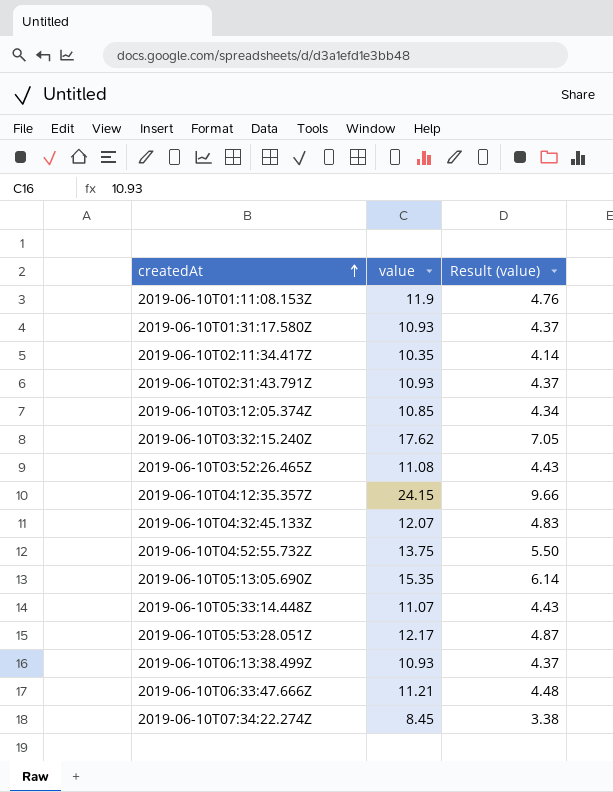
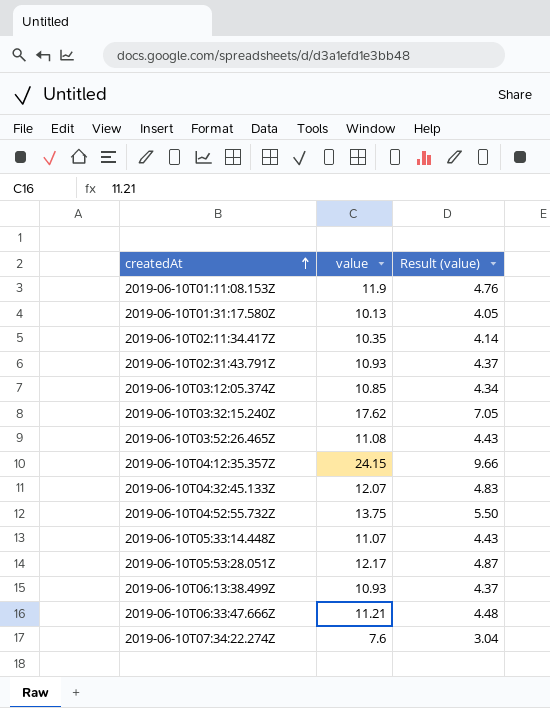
row 2019-06-10T05:13:05.690Z: 15.35 | 6.14 -> none
2019-06-10T01:31:17.580Z | value: 10.93 -> 10.13
2019-06-10T01:31:17.580Z | Result (value): 4.37 -> 4.05
2019-06-10T07:34:22.274Z | value: 8.45 -> 7.6
2019-06-10T07:34:22.274Z | Result (value): 3.38 -> 3.04

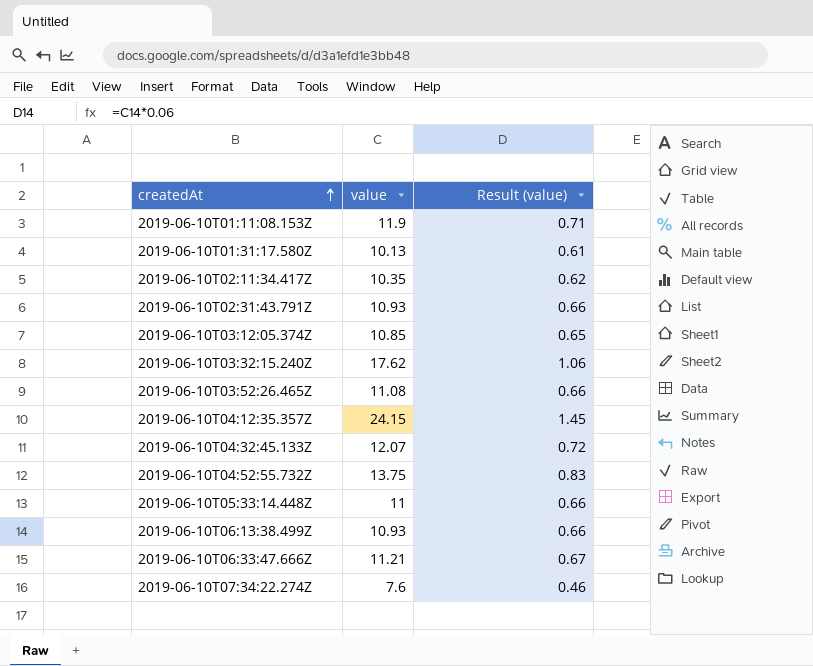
column Result (value) | formula: [value] * 0.4 -> [value] * 0.06
row 2019-06-10T05:53:28.051Z: 12.17 | 4.87 -> none
2019-06-10T05:33:14.448Z | value: 11.07 -> 11

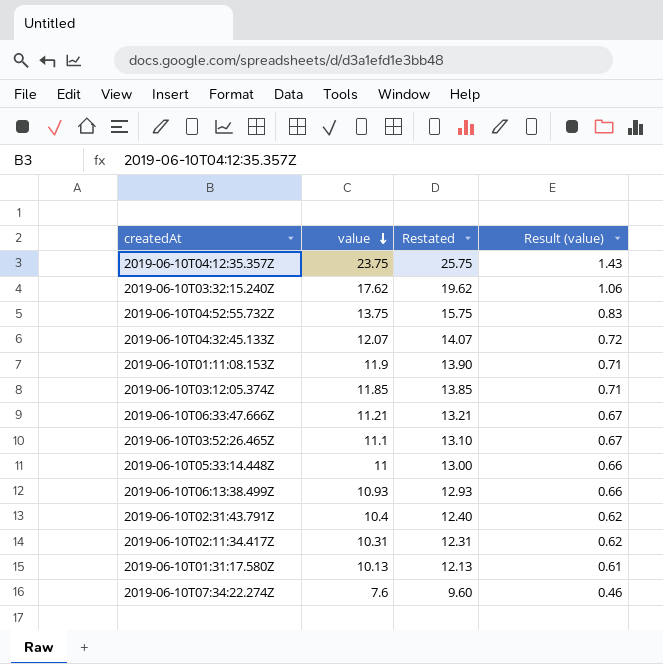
row order: createdAt ascending -> value descending
column Restated | formula: none -> [value] + 2
2019-06-10T04:12:35.357Z | value: 24.15 -> 23.75
2019-06-10T04:12:35.357Z | Result (value): 1.45 -> 1.43
2019-06-10T03:12:05.374Z | value: 10.85 -> 11.85
2019-06-10T03:12:05.374Z | Result (value): 0.65 -> 0.71
2019-06-10T03:52:26.465Z | value: 11.08 -> 11.1
2019-06-10T03:52:26.465Z | Result (value): 0.66 -> 0.67
2019-06-10T02:31:43.791Z | value: 10.93 -> 10.4
2019-06-10T02:31:43.791Z | Result (value): 0.66 -> 0.62
2019-06-10T02:11:34.417Z | value: 10.35 -> 10.31

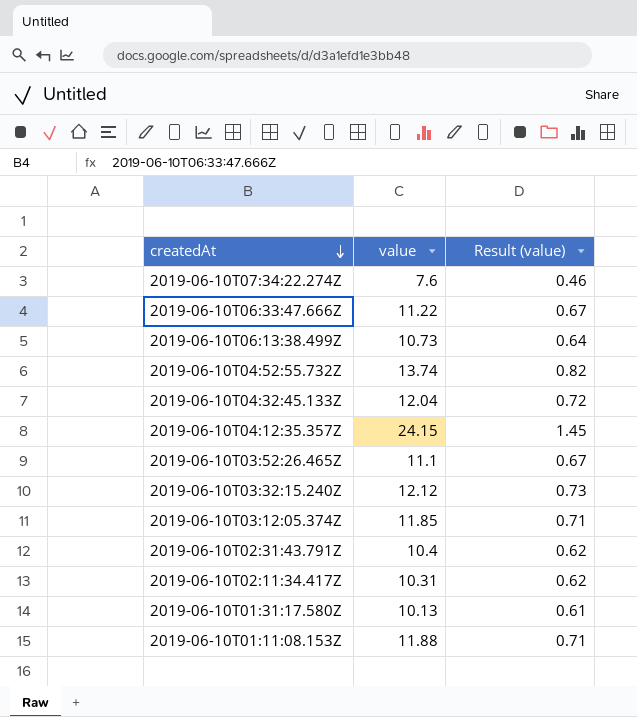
row order: value descending -> createdAt descending
column Restated | formula: [value] + 2 -> none
row 2019-06-10T05:33:14.448Z: 11 | 13.00 | 0.66 -> none
2019-06-10T06:33:47.666Z | value: 11.21 -> 11.22
2019-06-10T06:13:38.499Z | value: 10.93 -> 10.73
2019-06-10T06:13:38.499Z | Result (value): 0.66 -> 0.64
2019-06-10T04:52:55.732Z | value: 13.75 -> 13.74
2019-06-10T04:52:55.732Z | Result (value): 0.83 -> 0.82
2019-06-10T04:32:45.133Z | value: 12.07 -> 12.04
2019-06-10T04:12:35.357Z | value: 23.75 -> 24.15
2019-06-10T04:12:35.357Z | Result (value): 1.43 -> 1.45
2019-06-10T03:32:15.240Z | value: 17.62 -> 12.12
2019-06-10T03:32:15.240Z | Result (value): 1.06 -> 0.73
2019-06-10T01:11:08.153Z | value: 11.9 -> 11.88

